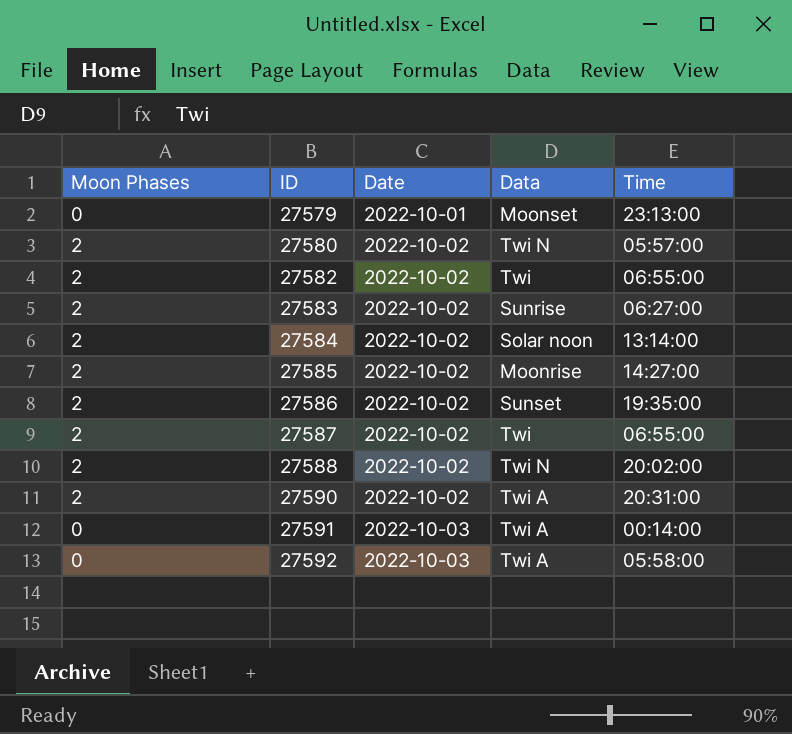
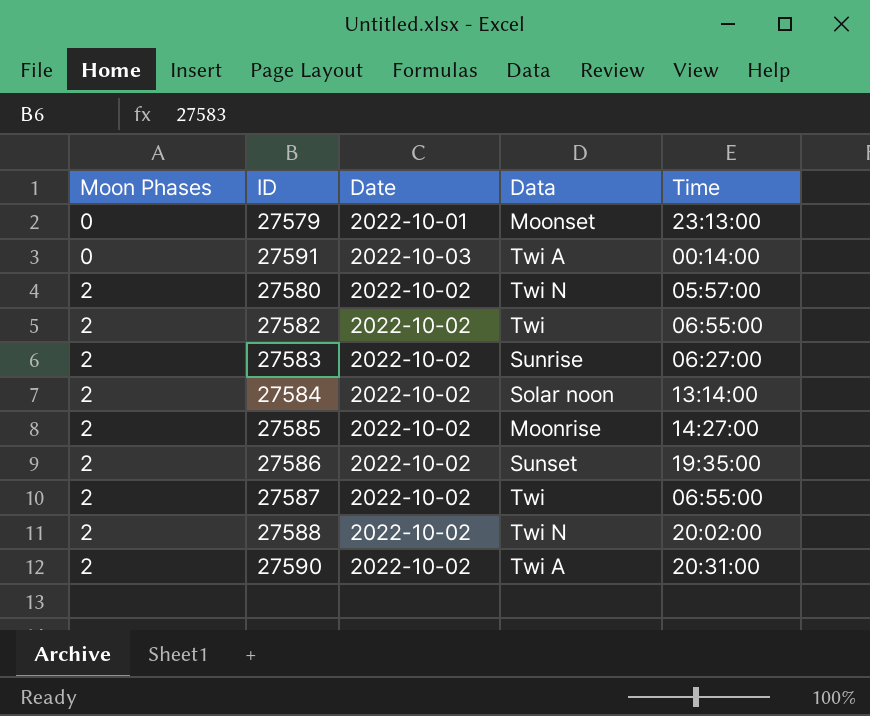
row order: ID ascending -> Moon Phases ascending
row 27592: 0 | 2022-10-03 | Twi A | 05:58:00 -> none

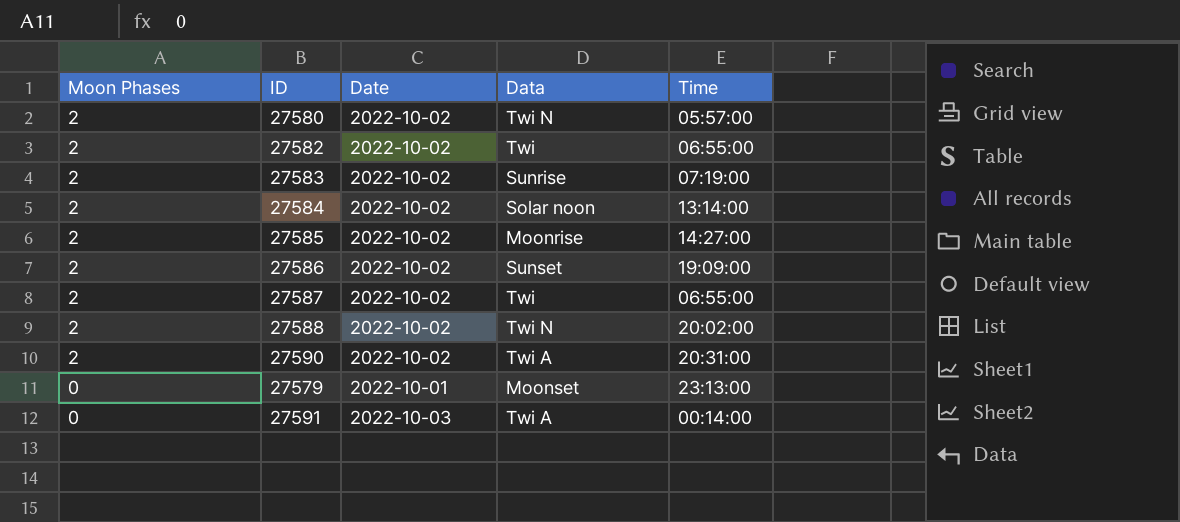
row order: Moon Phases ascending -> Moon Phases descending
27583 | Time: 06:27:00 -> 07:19:00
27586 | Time: 19:35:00 -> 19:09:00

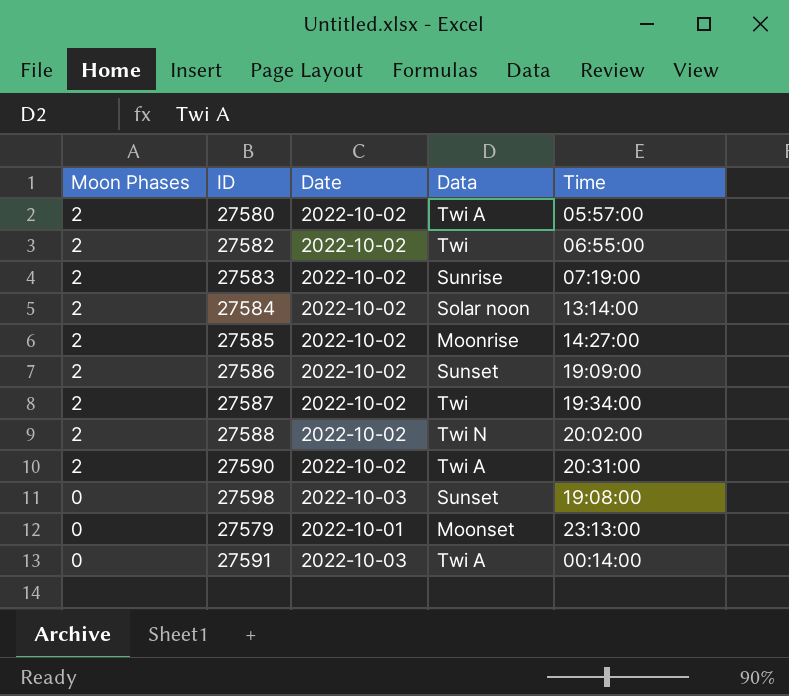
27580 | Data: Twi N -> Twi A
27587 | Time: 06:55:00 -> 19:34:00
row 27598: none -> 0 | 2022-10-03 | Sunset | 19:08:00

